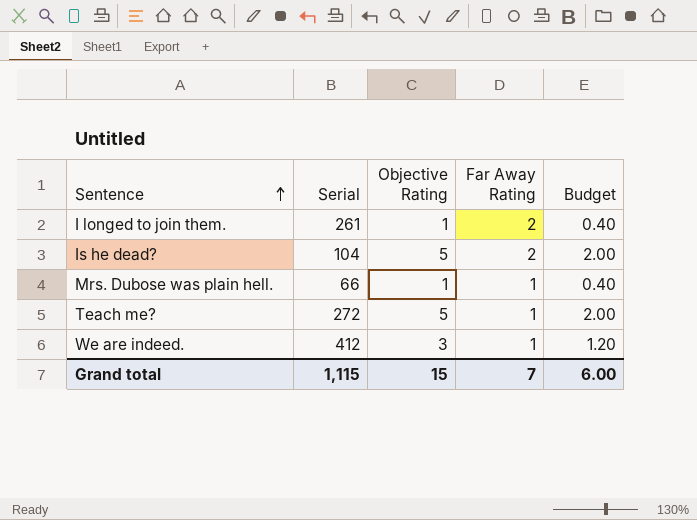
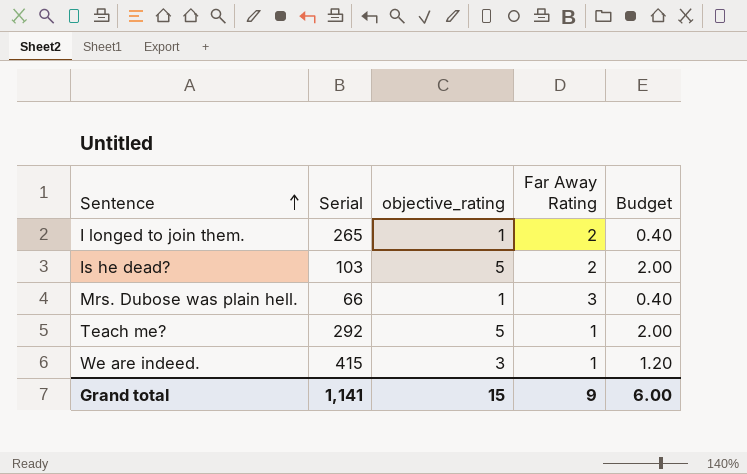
column name: Objective Rating -> objective_rating
I longed to join them. | Serial: 261 -> 265
Is he dead? | Serial: 104 -> 103
Mrs. Dubose was plain hell. | Far Away Rating: 1 -> 3
Teach me? | Serial: 272 -> 292
We are indeed. | Serial: 412 -> 415
Grand total | Serial: 1,115 -> 1,141
Grand total | Far Away Rating: 7 -> 9

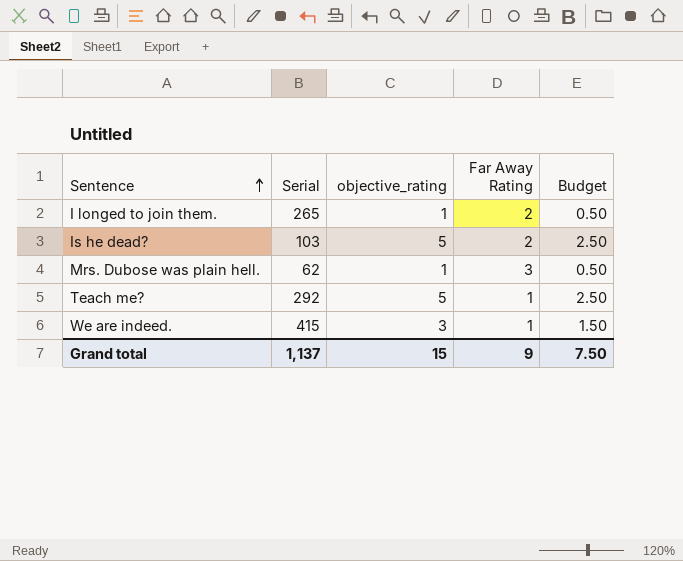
column Budget | formula: [objective_rating] * 0.4 -> [objective_rating] * 0.5
Mrs. Dubose was plain hell. | Serial: 66 -> 62
Grand total | Serial: 1,141 -> 1,137
Grand total | Budget: 6.00 -> 7.50

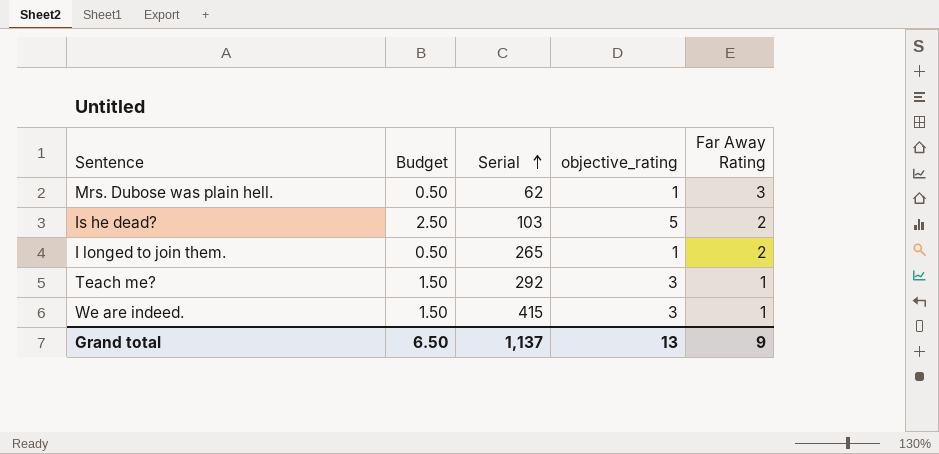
row order: Sentence ascending -> Serial ascending
column Budget | position: 5 -> 2
Teach me? | Budget: 2.50 -> 1.50
Teach me? | objective_rating: 5 -> 3
Grand total | Budget: 7.50 -> 6.50
Grand total | objective_rating: 15 -> 13

